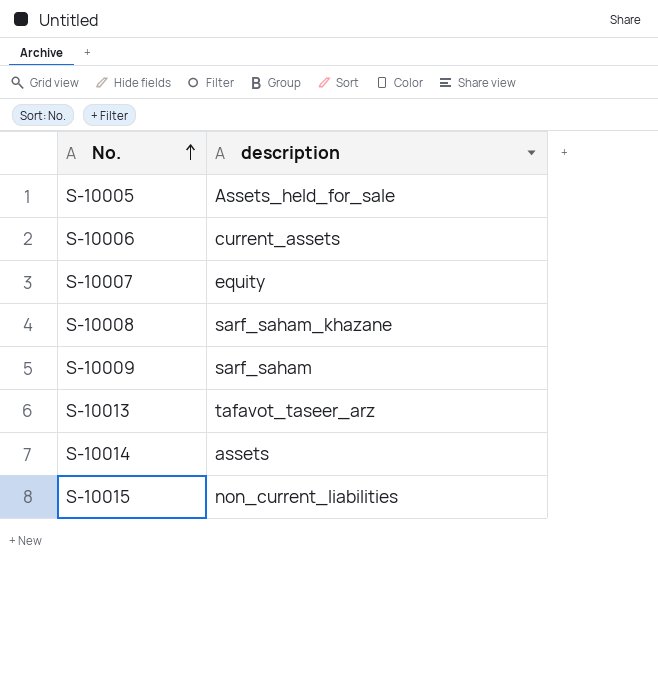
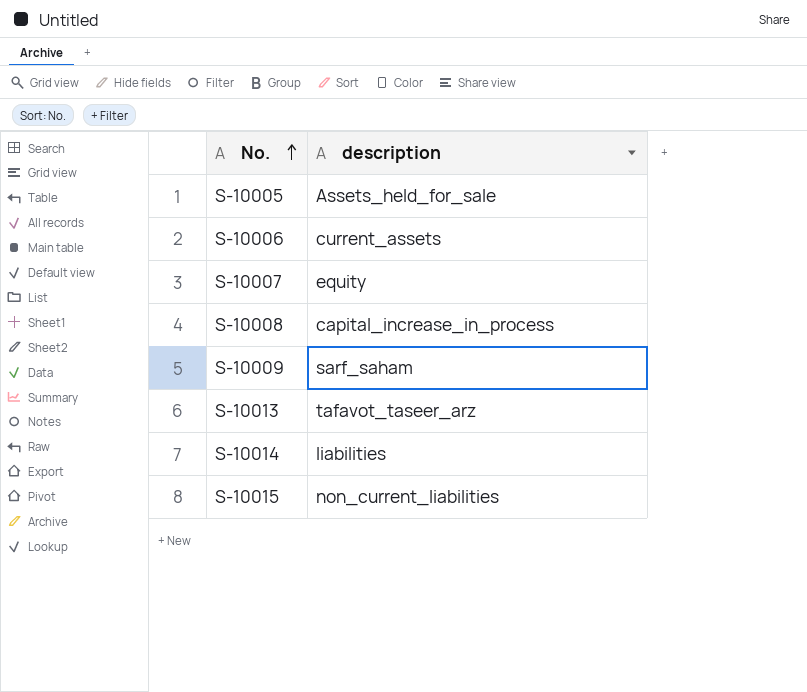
S-10008 | description: sarf_saham_khazane -> capital_increase_in_process
S-10014 | description: assets -> liabilities

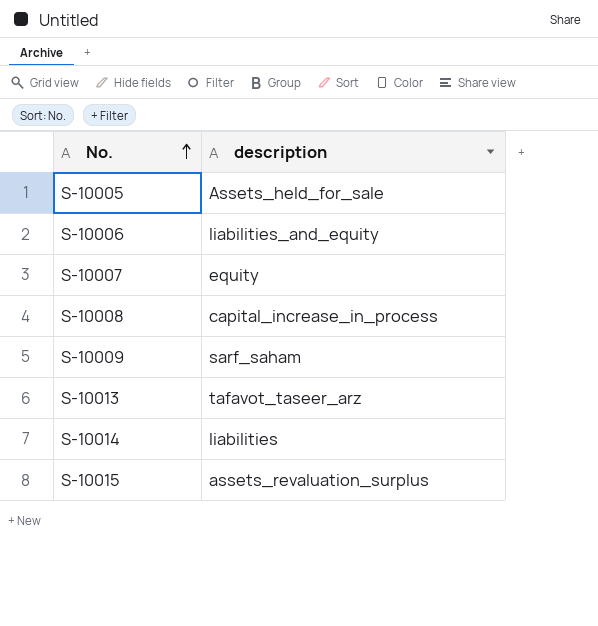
S-10006 | description: current_assets -> liabilities_and_equity
S-10015 | description: non_current_liabilities -> assets_revaluation_surplus

